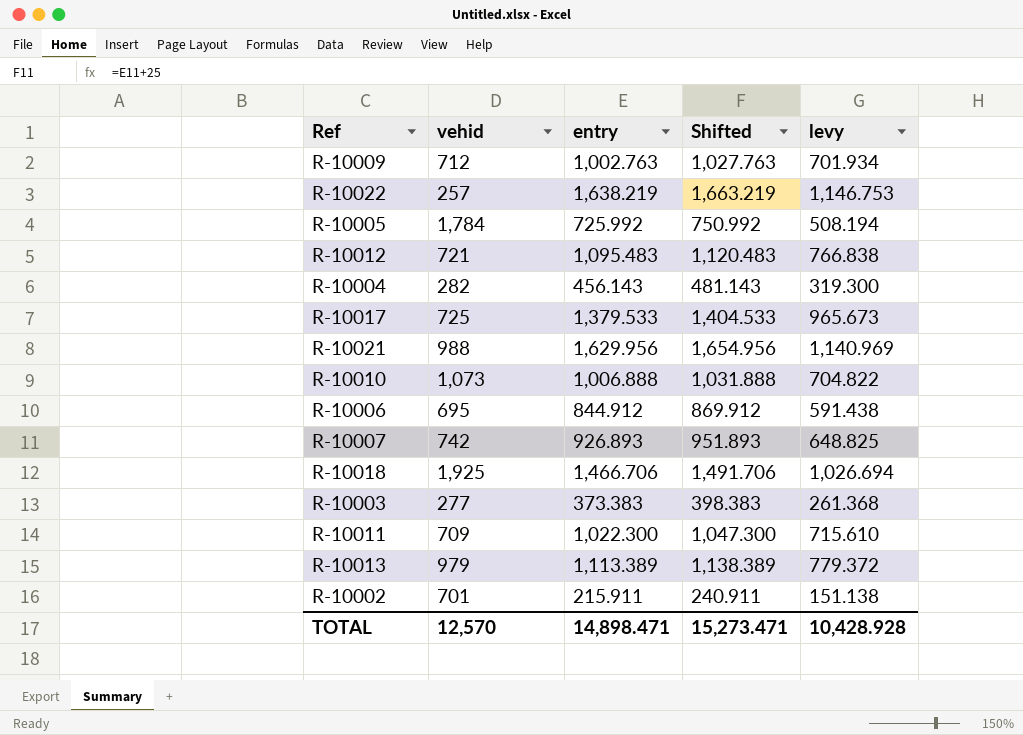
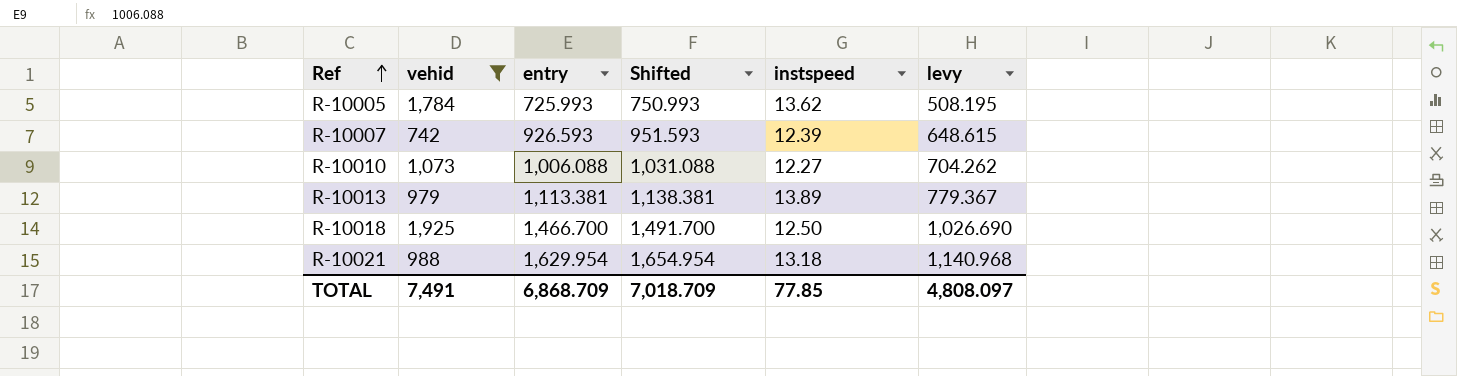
filter: none -> vehid >= 742
row order: none -> Ref ascending
column instspeed | position: none -> 5
R-10005 | entry: 725.992 -> 725.993
R-10005 | Shifted: 750.992 -> 750.993
R-10005 | levy: 508.194 -> 508.195
R-10007 | entry: 926.893 -> 926.593
R-10007 | Shifted: 951.893 -> 951.593
R-10007 | levy: 648.825 -> 648.615
R-10010 | entry: 1,006.888 -> 1,006.088
R-10010 | Shifted: 1,031.888 -> 1,031.088
R-10010 | levy: 704.822 -> 704.262
R-10013 | entry: 1,113.389 -> 1,113.381
R-10013 | Shifted: 1,138.389 -> 1,138.381
R-10013 | levy: 779.372 -> 779.367
R-10018 | entry: 1,466.706 -> 1,466.700
R-10018 | Shifted: 1,491.706 -> 1,491.700
R-10018 | levy: 1,026.694 -> 1,026.690
R-10021 | entry: 1,629.956 -> 1,629.954
R-10021 | Shifted: 1,654.956 -> 1,654.954
R-10021 | levy: 1,140.969 -> 1,140.968
TOTAL | vehid: 12,570 -> 7,491
TOTAL | entry: 14,898.471 -> 6,868.709
TOTAL | Shifted: 15,273.471 -> 7,018.709
TOTAL | levy: 10,428.928 -> 4,808.097

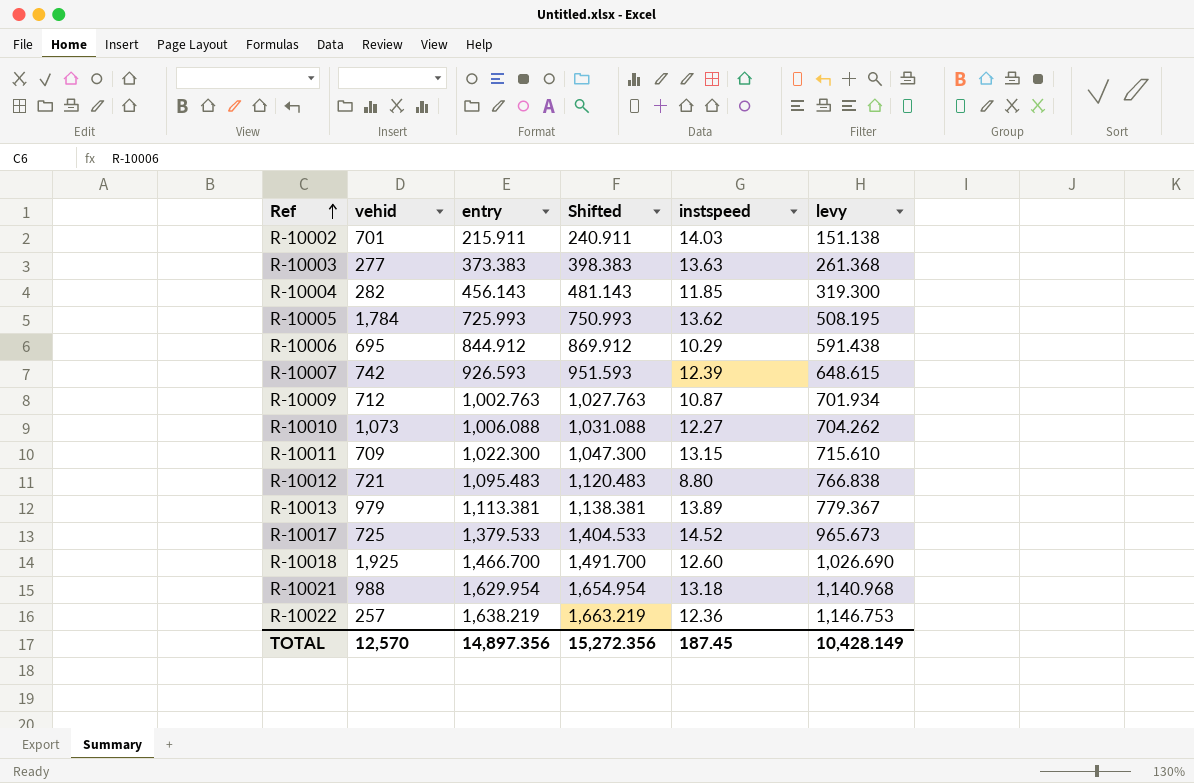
filter: vehid >= 742 -> none
R-10018 | instspeed: 12.50 -> 12.60
TOTAL | vehid: 7,491 -> 12,570
TOTAL | entry: 6,868.709 -> 14,897.356
TOTAL | Shifted: 7,018.709 -> 15,272.356
TOTAL | instspeed: 77.85 -> 187.45
TOTAL | levy: 4,808.097 -> 10,428.149

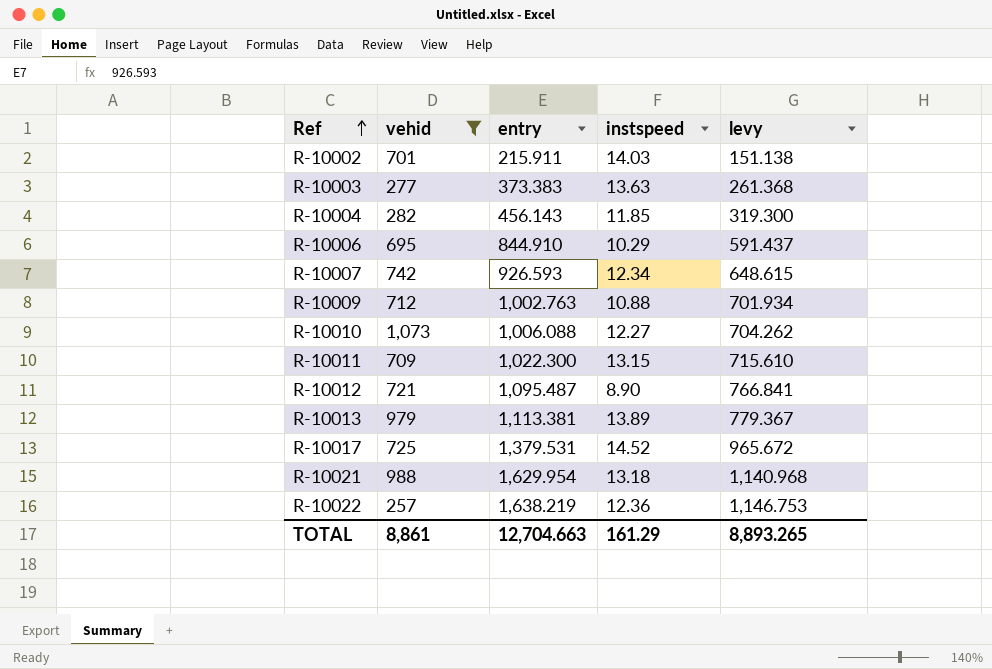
filter: none -> vehid <= 1,073
column Shifted | formula: [entry] + 25 -> none
R-10006 | entry: 844.912 -> 844.910
R-10006 | levy: 591.438 -> 591.437
R-10007 | instspeed: 12.39 -> 12.34
R-10009 | instspeed: 10.87 -> 10.88
R-10012 | entry: 1,095.483 -> 1,095.487
R-10012 | instspeed: 8.80 -> 8.90
R-10012 | levy: 766.838 -> 766.841
R-10017 | entry: 1,379.533 -> 1,379.531
R-10017 | levy: 965.673 -> 965.672
TOTAL | vehid: 12,570 -> 8,861
TOTAL | entry: 14,897.356 -> 12,704.663
TOTAL | instspeed: 187.45 -> 161.29
TOTAL | levy: 10,428.149 -> 8,893.265

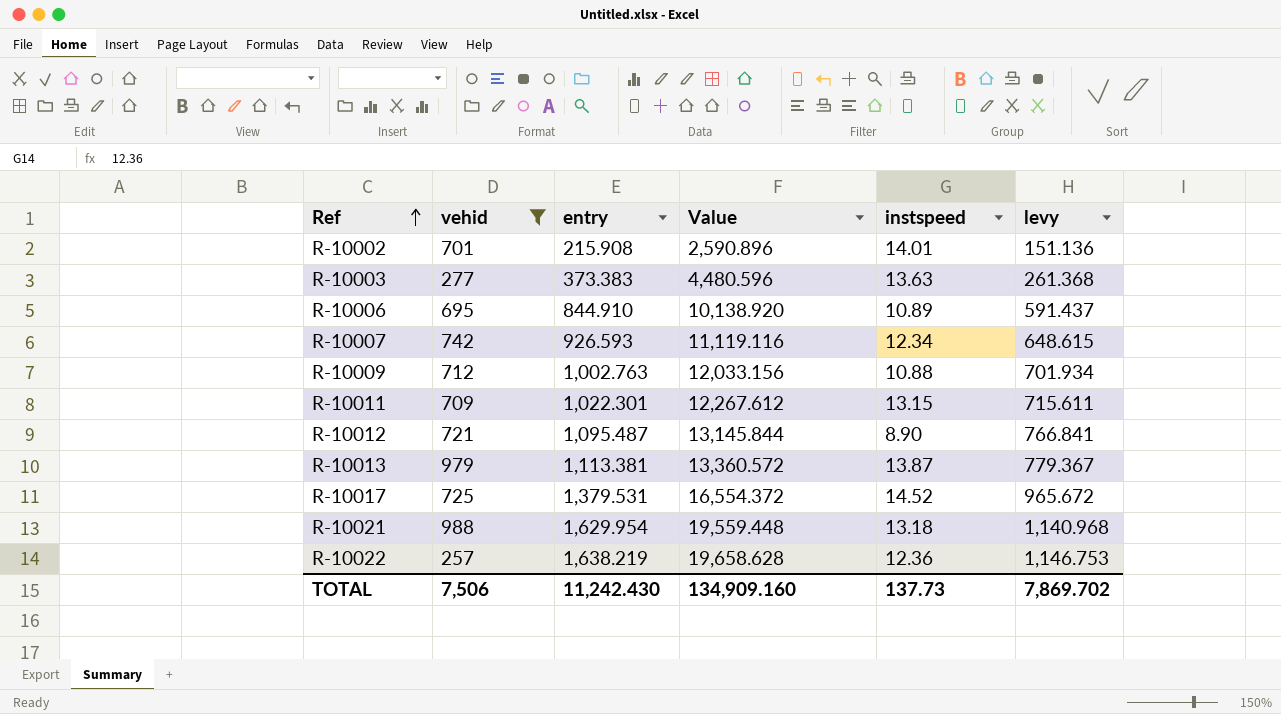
column Value | formula: none -> [entry] * 12
row R-10004: 282 | 456.143 | 11.85 | 319.300 -> none
row R-10010: 1,073 | 1,006.088 | 12.27 | 704.262 -> none
R-10002 | entry: 215.911 -> 215.908
R-10002 | instspeed: 14.03 -> 14.01
R-10002 | levy: 151.138 -> 151.136
R-10006 | instspeed: 10.29 -> 10.89
R-10011 | entry: 1,022.300 -> 1,022.301
R-10011 | levy: 715.610 -> 715.611
R-10013 | instspeed: 13.89 -> 13.87
TOTAL | vehid: 8,861 -> 7,506
TOTAL | entry: 12,704.663 -> 11,242.430
TOTAL | instspeed: 161.29 -> 137.73
TOTAL | levy: 8,893.265 -> 7,869.702

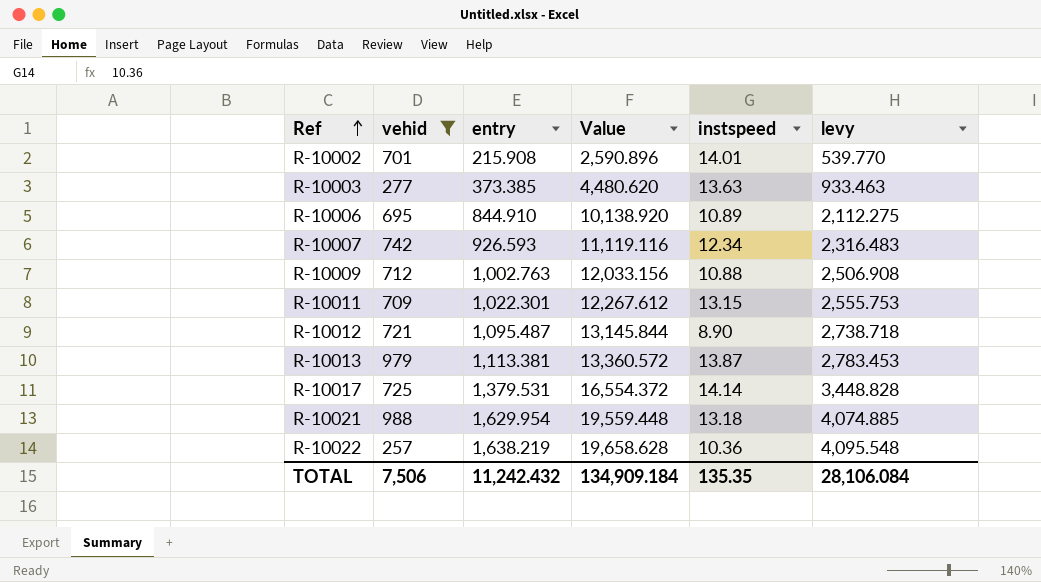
column levy | formula: [entry] * 0.7 -> [entry] * 2.5
R-10003 | entry: 373.383 -> 373.385
R-10003 | Value: 4,480.596 -> 4,480.620
R-10017 | instspeed: 14.52 -> 14.14
R-10022 | instspeed: 12.36 -> 10.36
TOTAL | entry: 11,242.430 -> 11,242.432
TOTAL | Value: 134,909.160 -> 134,909.184
TOTAL | instspeed: 137.73 -> 135.35
TOTAL | levy: 7,869.702 -> 28,106.084

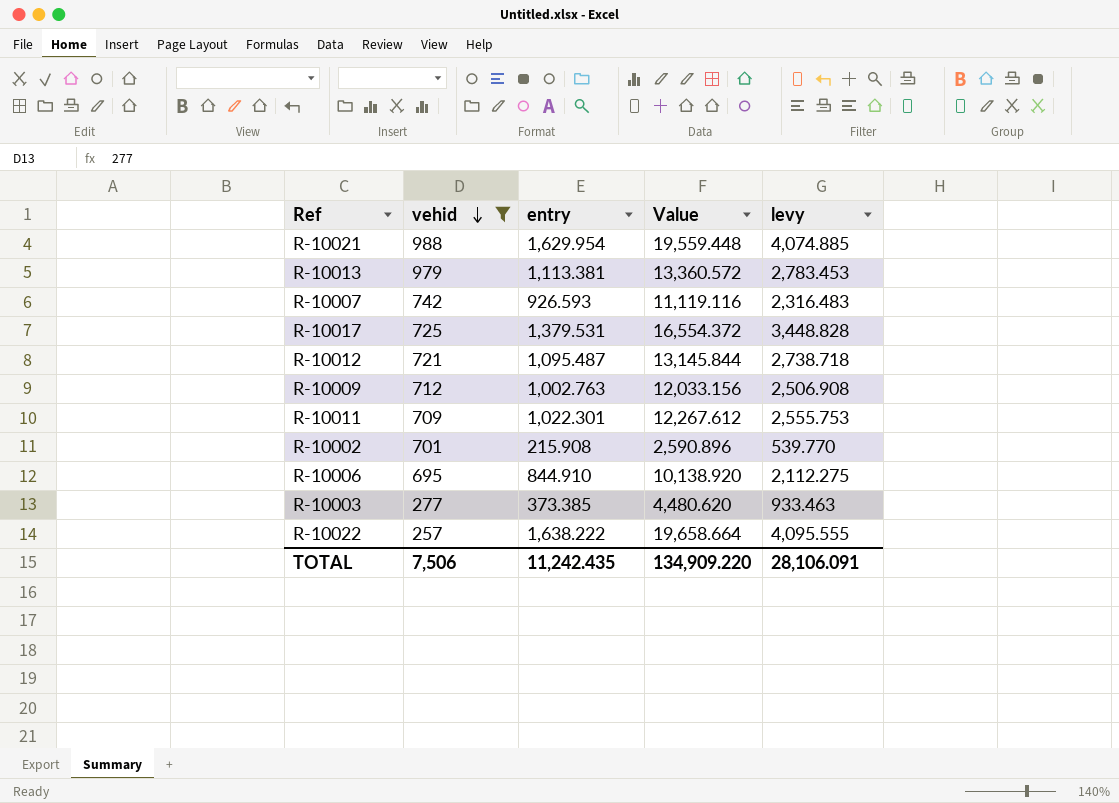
row order: Ref ascending -> vehid descending
column instspeed | position: 5 -> none
R-10022 | entry: 1,638.219 -> 1,638.222
R-10022 | Value: 19,658.628 -> 19,658.664
R-10022 | levy: 4,095.548 -> 4,095.555
TOTAL | entry: 11,242.432 -> 11,242.435
TOTAL | Value: 134,909.184 -> 134,909.220
TOTAL | levy: 28,106.084 -> 28,106.091

